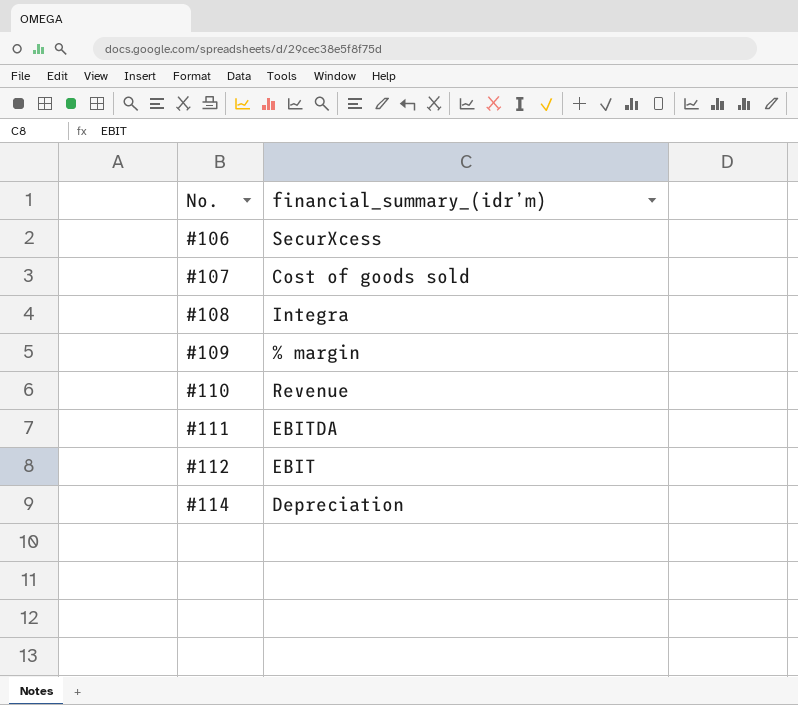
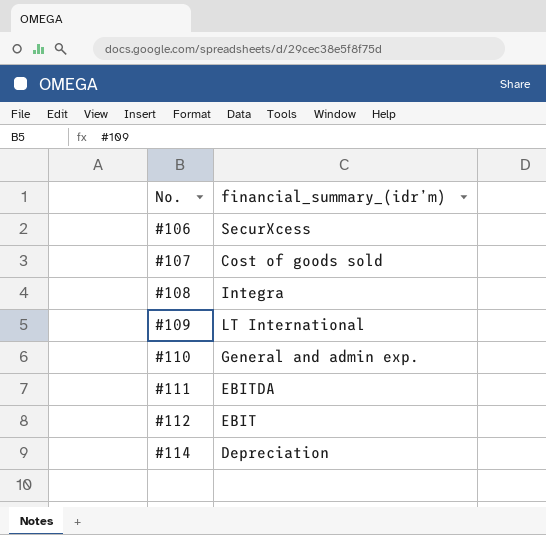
#109 | financial_summary_(idr’m): % margin -> LT International
#110 | financial_summary_(idr’m): Revenue -> General and admin exp.

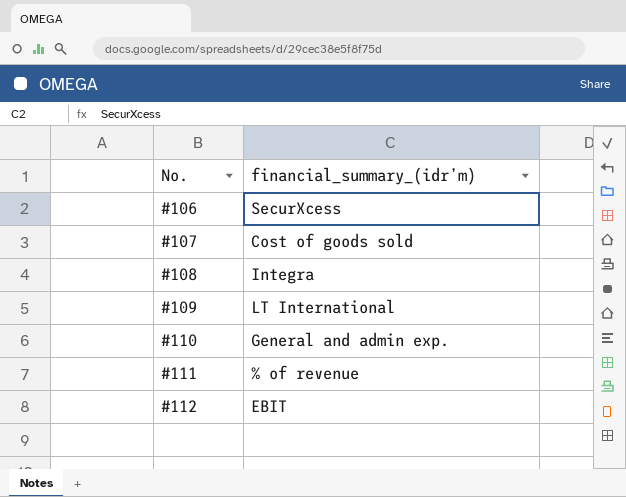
row #114: Depreciation -> none
#111 | financial_summary_(idr’m): EBITDA -> % of revenue

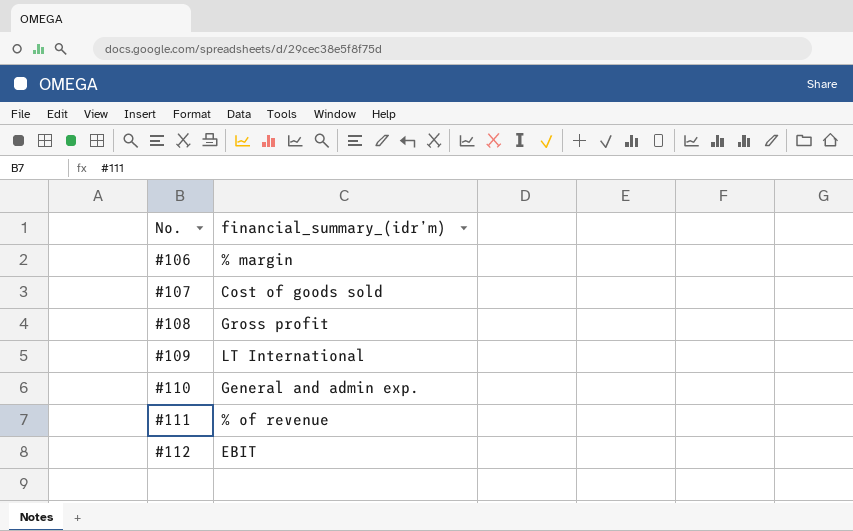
#106 | financial_summary_(idr’m): SecurXcess -> % margin
#108 | financial_summary_(idr’m): Integra -> Gross profit

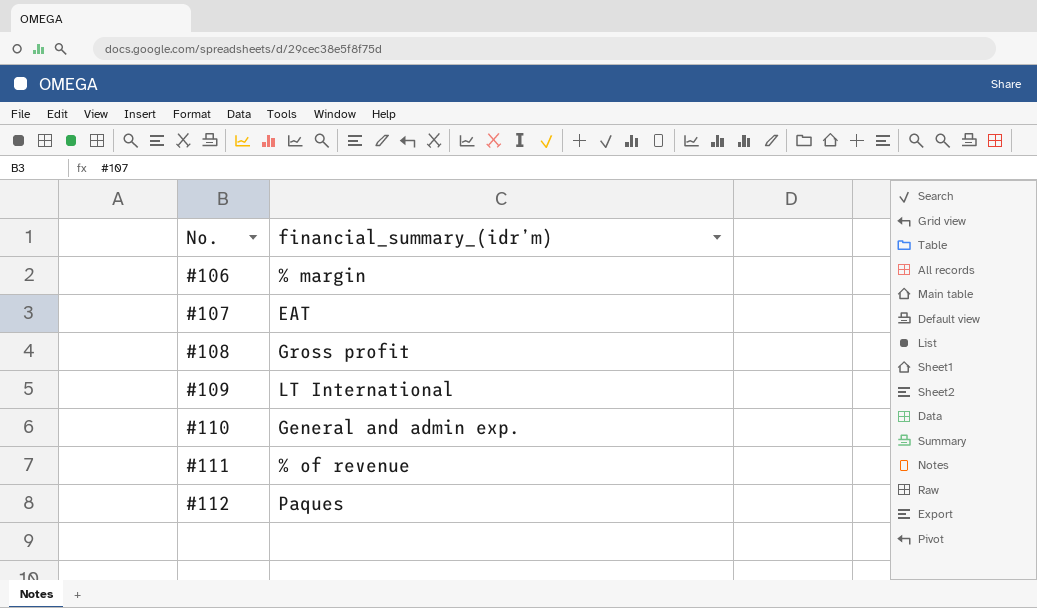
#107 | financial_summary_(idr’m): Cost of goods sold -> EAT
#112 | financial_summary_(idr’m): EBIT -> Paques

